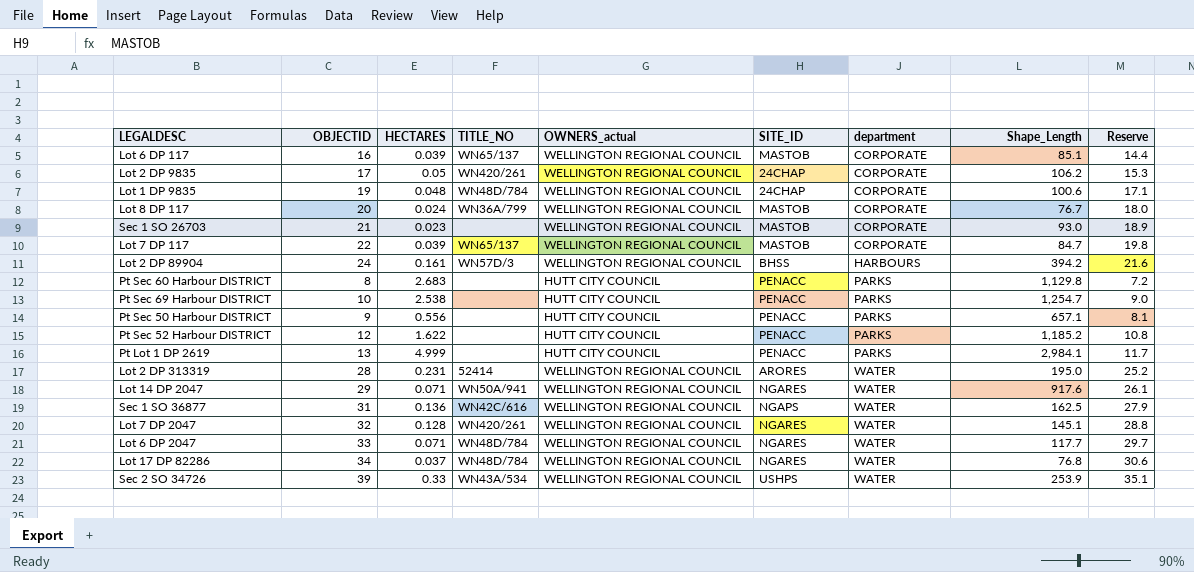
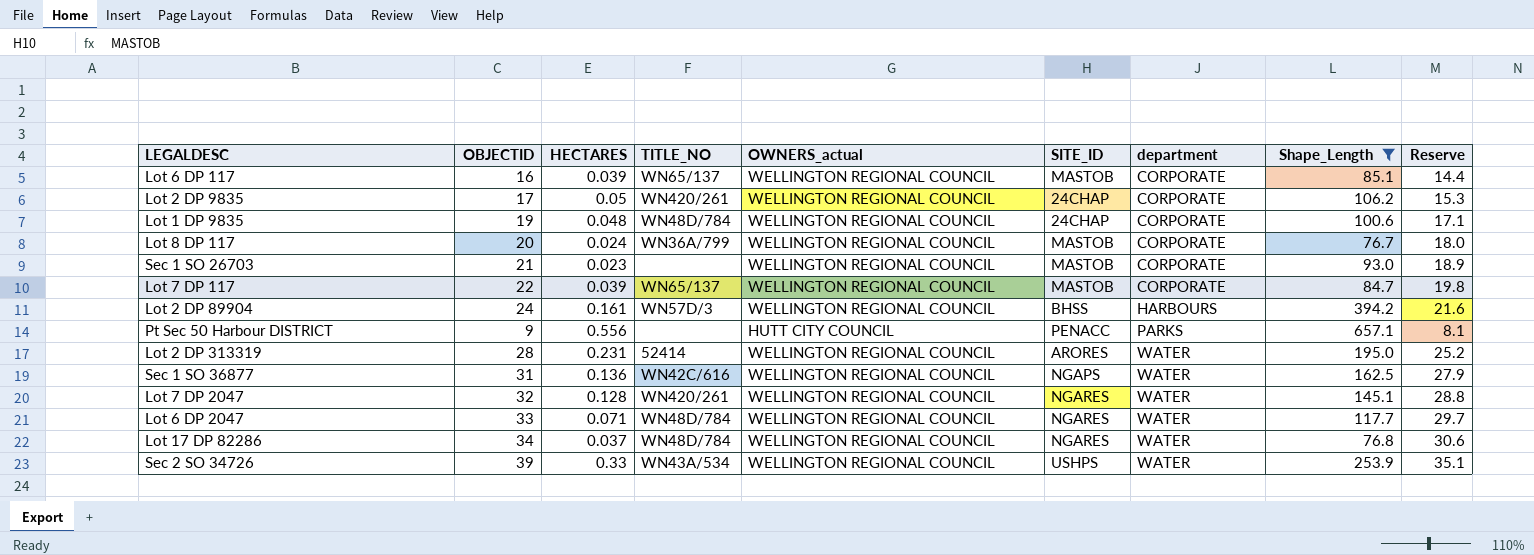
filter: none -> Shape_Length <= 657.1

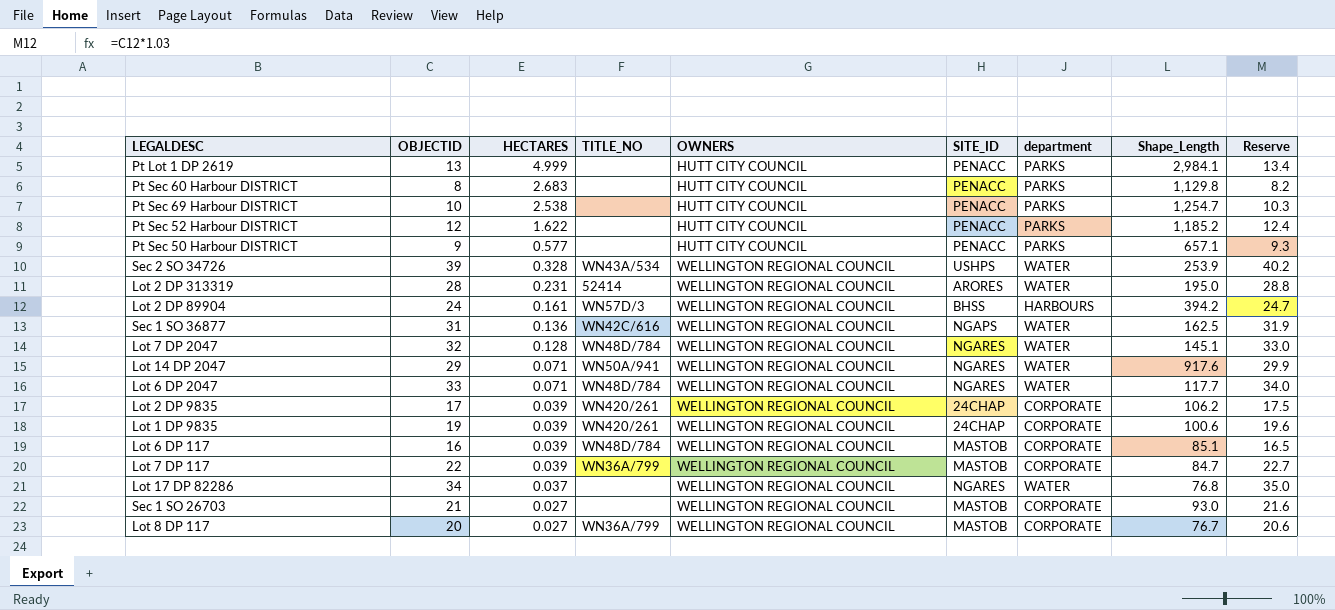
filter: Shape_Length <= 657.1 -> none
row order: department ascending -> HECTARES descending
column name: OWNERS_actual -> OWNERS
column Reserve | formula: [OBJECTID] * 0.9 -> [OBJECTID] * 1.03
Pt Sec 50 Harbour DISTRICT | HECTARES: 0.556 -> 0.577
Sec 2 SO 34726 | HECTARES: 0.33 -> 0.328
Lot 7 DP 2047 | TITLE_NO: WN420/261 -> WN48D/784
Lot 2 DP 9835 | HECTARES: 0.05 -> 0.039
Lot 1 DP 9835 | HECTARES: 0.048 -> 0.039
Lot 1 DP 9835 | TITLE_NO: WN48D/784 -> WN420/261
Lot 6 DP 117 | TITLE_NO: WN65/137 -> WN48D/784
Lot 7 DP 117 | TITLE_NO: WN65/137 -> WN36A/799
Lot 17 DP 82286 | TITLE_NO: WN48D/784 -> none
Sec 1 SO 26703 | HECTARES: 0.023 -> 0.027
Lot 8 DP 117 | HECTARES: 0.024 -> 0.027

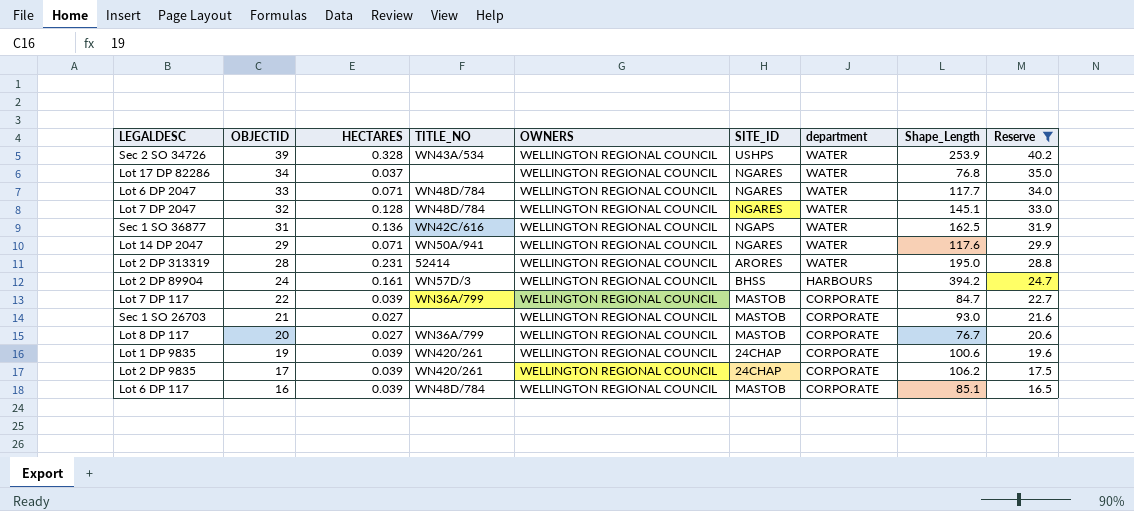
filter: none -> Reserve >= 16.5
row order: HECTARES descending -> OBJECTID descending
Lot 14 DP 2047 | Shape_Length: 917.6 -> 117.6

